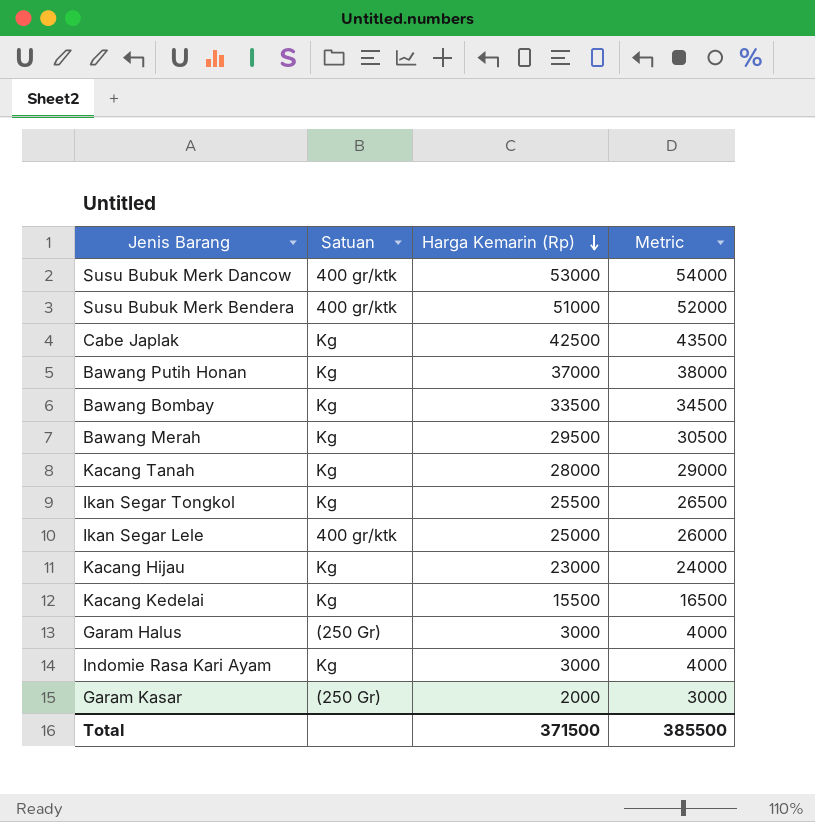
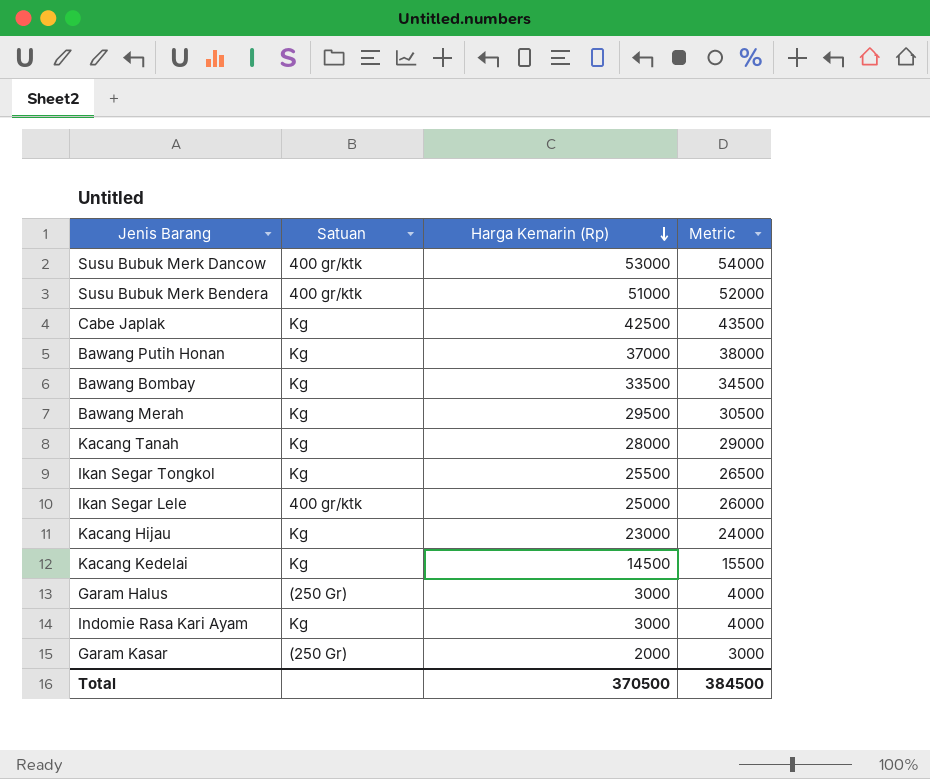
Kacang Kedelai | Harga Kemarin (Rp): 15500 -> 14500
Kacang Kedelai | Metric: 16500 -> 15500
Total | Harga Kemarin (Rp): 371500 -> 370500
Total | Metric: 385500 -> 384500

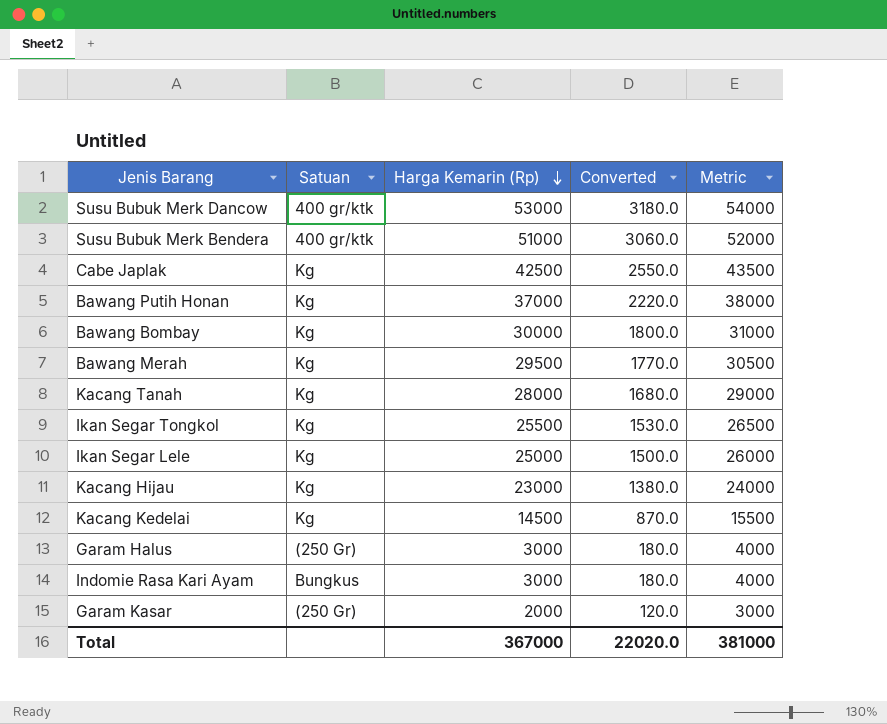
column Converted | formula: none -> [Harga Kemarin (Rp)] * 0.06
Bawang Bombay | Harga Kemarin (Rp): 33500 -> 30000
Bawang Bombay | Metric: 34500 -> 31000
Ikan Segar Lele | Satuan: 400 gr/ktk -> Kg
Indomie Rasa Kari Ayam | Satuan: Kg -> Bungkus
Total | Harga Kemarin (Rp): 370500 -> 367000
Total | Metric: 384500 -> 381000

